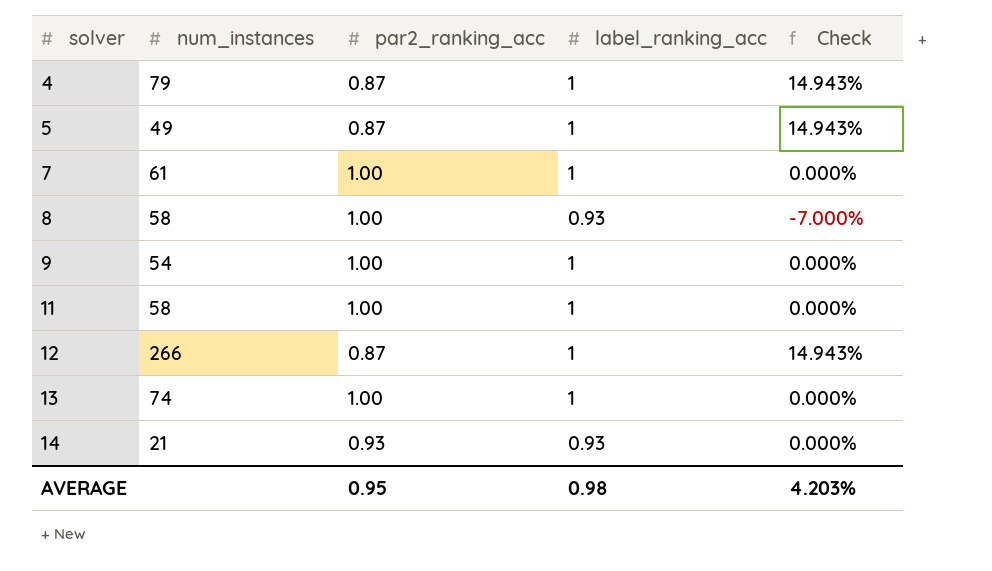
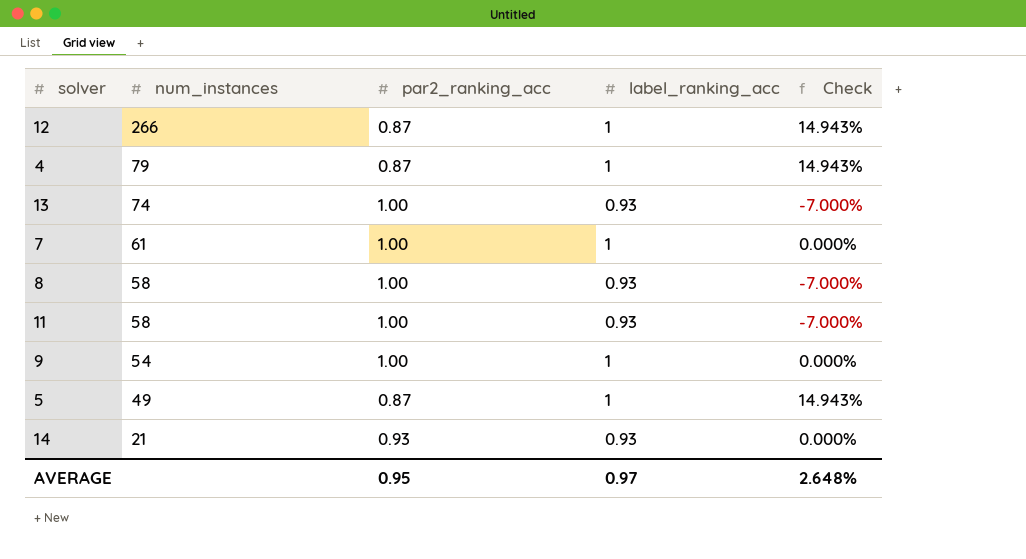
row order: solver ascending -> num_instances descending
13 | label_ranking_acc: 1 -> 0.93
13 | Check: 0.000% -> -7.000%
11 | label_ranking_acc: 1 -> 0.93
11 | Check: 0.000% -> -7.000%
AVERAGE | label_ranking_acc: 0.98 -> 0.97
AVERAGE | Check: 4.203% -> 2.648%

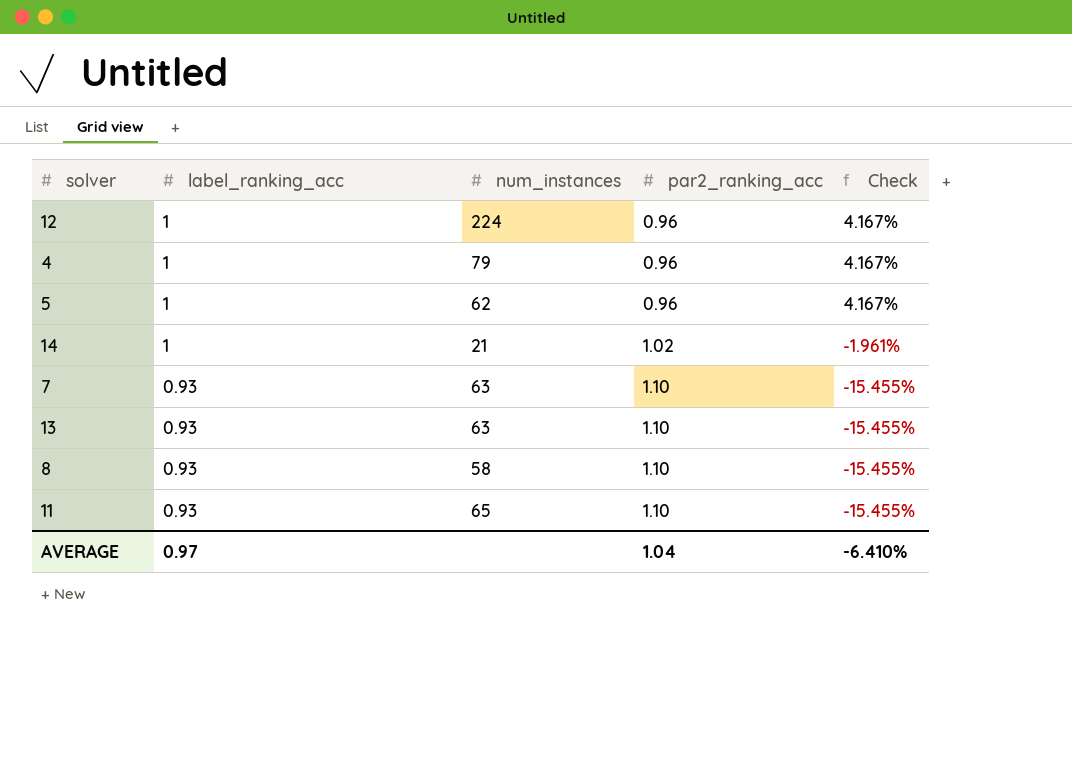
row order: num_instances descending -> label_ranking_acc descending
column label_ranking_acc | position: 4 -> 2
row 9: 54 | 1.00 | 1 | 0.000% -> none
12 | num_instances: 266 -> 224
12 | par2_ranking_acc: 0.87 -> 0.96
12 | Check: 14.943% -> 4.167%
4 | par2_ranking_acc: 0.87 -> 0.96
4 | Check: 14.943% -> 4.167%
5 | num_instances: 49 -> 62
5 | par2_ranking_acc: 0.87 -> 0.96
5 | Check: 14.943% -> 4.167%
14 | label_ranking_acc: 0.93 -> 1
14 | par2_ranking_acc: 0.93 -> 1.02
14 | Check: 0.000% -> -1.961%
7 | label_ranking_acc: 1 -> 0.93
7 | num_instances: 61 -> 63
7 | par2_ranking_acc: 1.00 -> 1.10
7 | Check: 0.000% -> -15.455%
13 | num_instances: 74 -> 63
13 | par2_ranking_acc: 1.00 -> 1.10
13 | Check: -7.000% -> -15.455%
8 | par2_ranking_acc: 1.00 -> 1.10
8 | Check: -7.000% -> -15.455%
11 | num_instances: 58 -> 65
11 | par2_ranking_acc: 1.00 -> 1.10
11 | Check: -7.000% -> -15.455%
AVERAGE | par2_ranking_acc: 0.95 -> 1.04
AVERAGE | Check: 2.648% -> -6.410%

